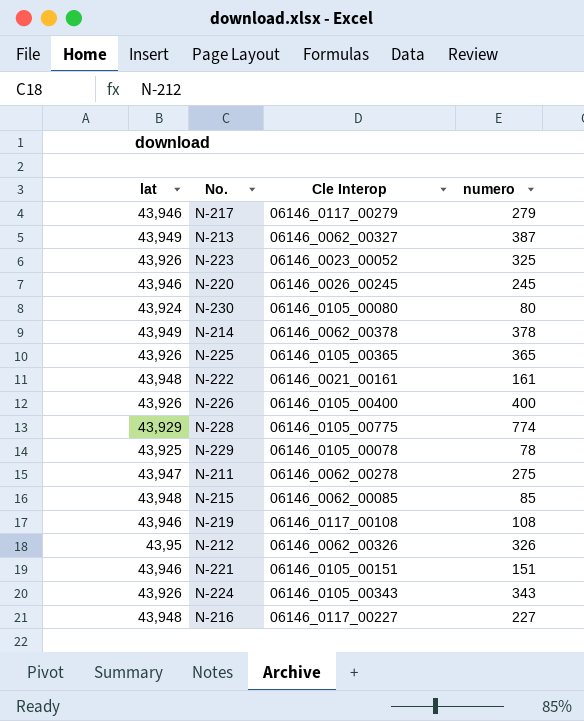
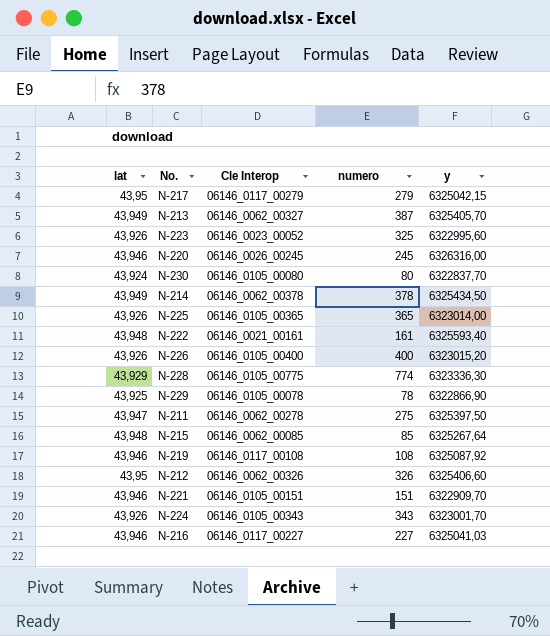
column y | position: none -> 5
N-217 | lat: 43,946 -> 43,95
N-216 | lat: 43,948 -> 43,946

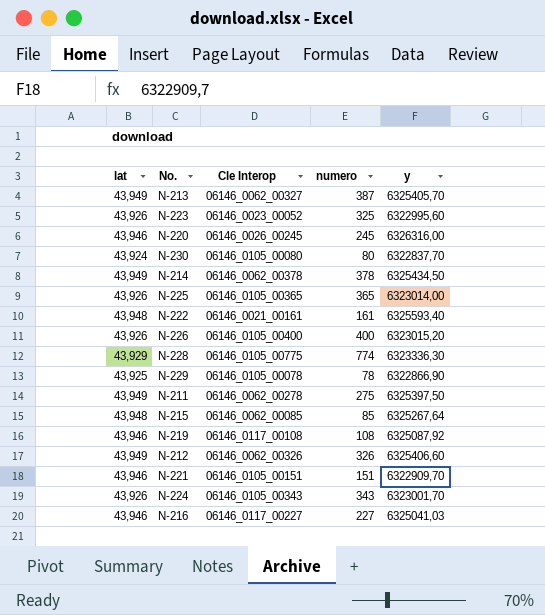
row N-217: 43,95 | 06146_0117_00279 | 279 | 6325042,15 -> none
N-211 | lat: 43,947 -> 43,949
N-212 | lat: 43,95 -> 43,949

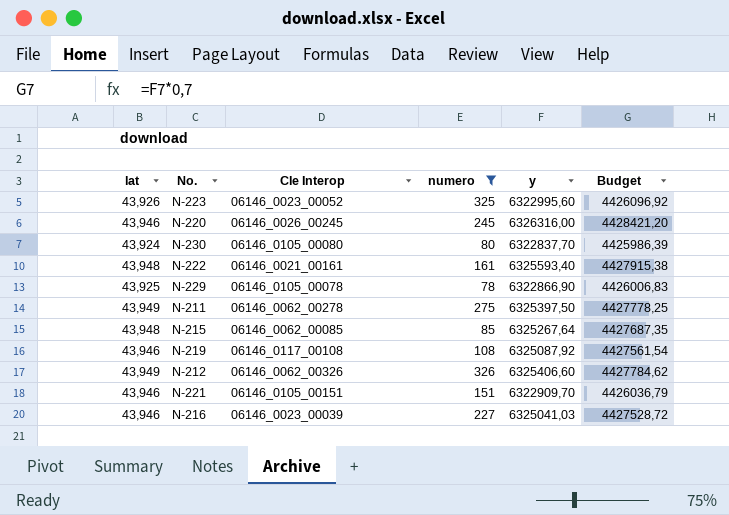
filter: none -> numero <= 326
column Budget | formula: none -> [y] * 0,7
N-216 | Cle Interop: 06146_0117_00227 -> 06146_0023_00039

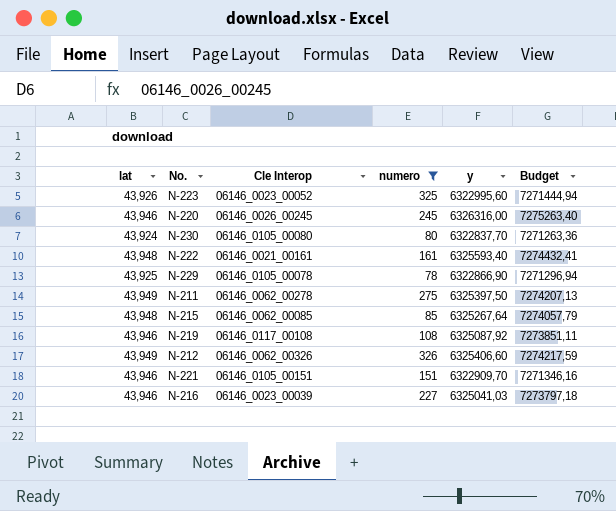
column Budget | formula: [y] * 0,7 -> [y] * 1,15

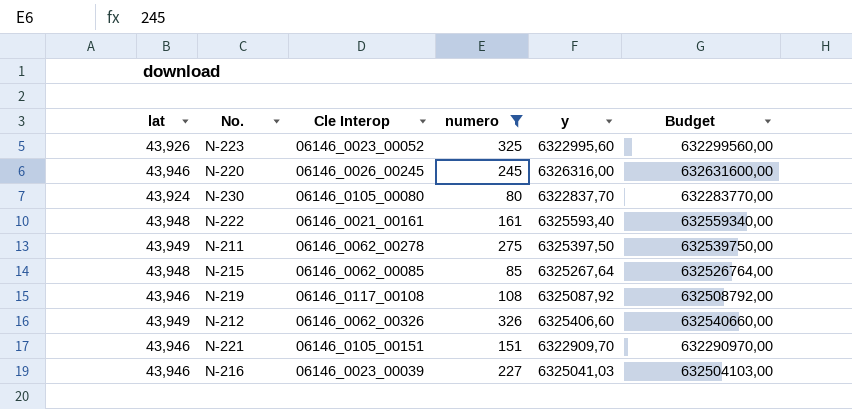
column Budget | formula: [y] * 1,15 -> [y] * 100
row N-229: 43,925 | 06146_0105_00078 | 78 | 6322866,90 | 7271296,94 -> none

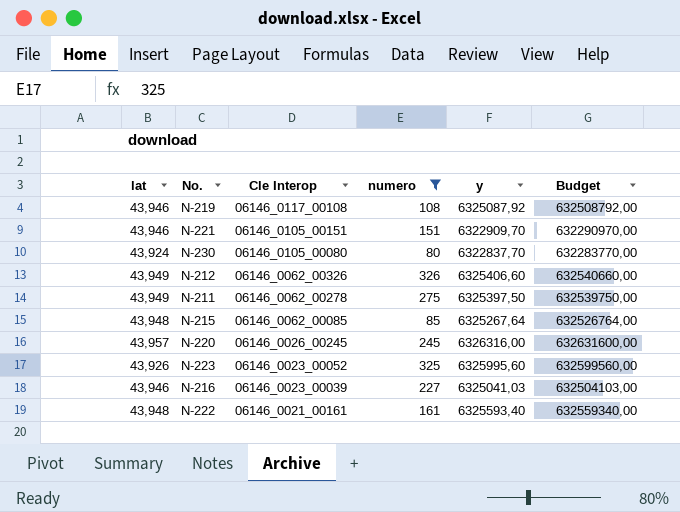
row order: none -> Cle Interop descending
N-220 | lat: 43,946 -> 43,957
N-223 | y: 6322995,60 -> 6325995,60
N-223 | Budget: 632299560,00 -> 632599560,00

